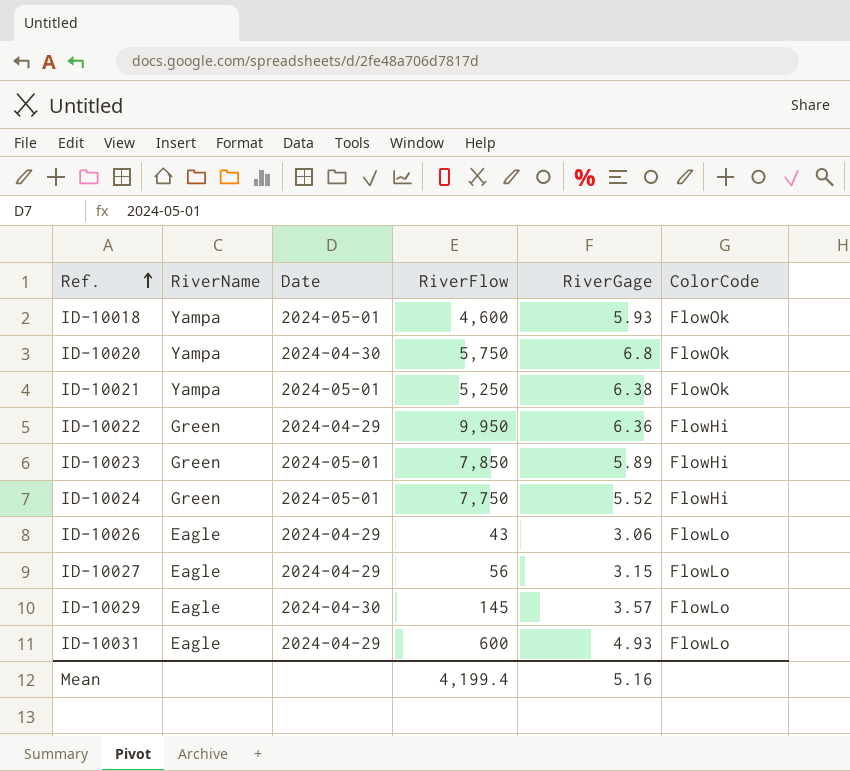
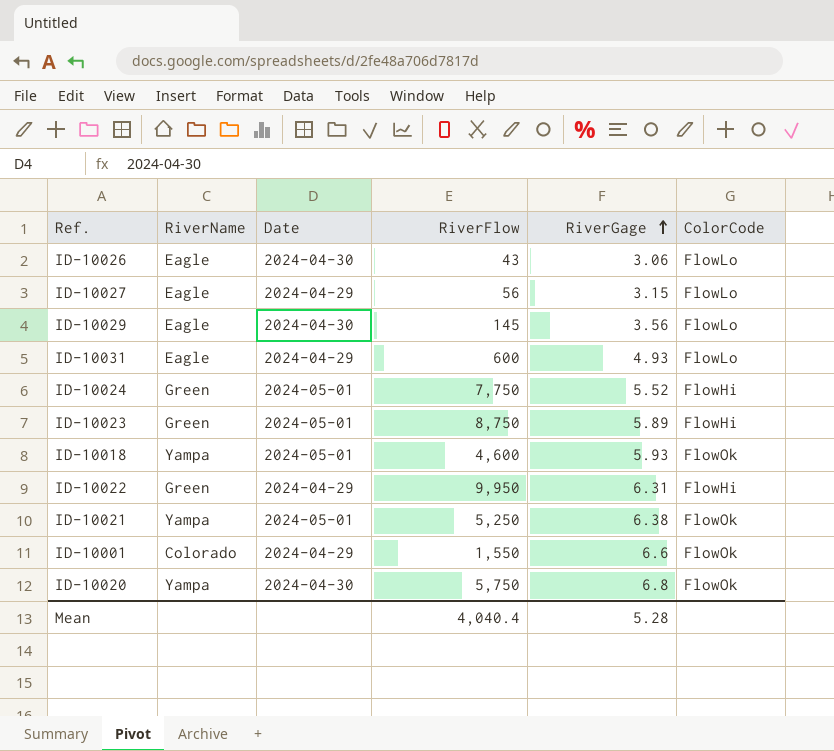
row order: Ref. ascending -> RiverGage ascending
ID-10026 | Date: 2024-04-29 -> 2024-04-30
ID-10029 | RiverGage: 3.57 -> 3.56
ID-10023 | RiverFlow: 7,850 -> 8,750
ID-10022 | RiverGage: 6.36 -> 6.31
row ID-10001: none -> Colorado | 2024-04-29 | 1,550 | 6.6 | FlowOk
Mean | RiverFlow: 4,199.4 -> 4,040.4
Mean | RiverGage: 5.16 -> 5.28

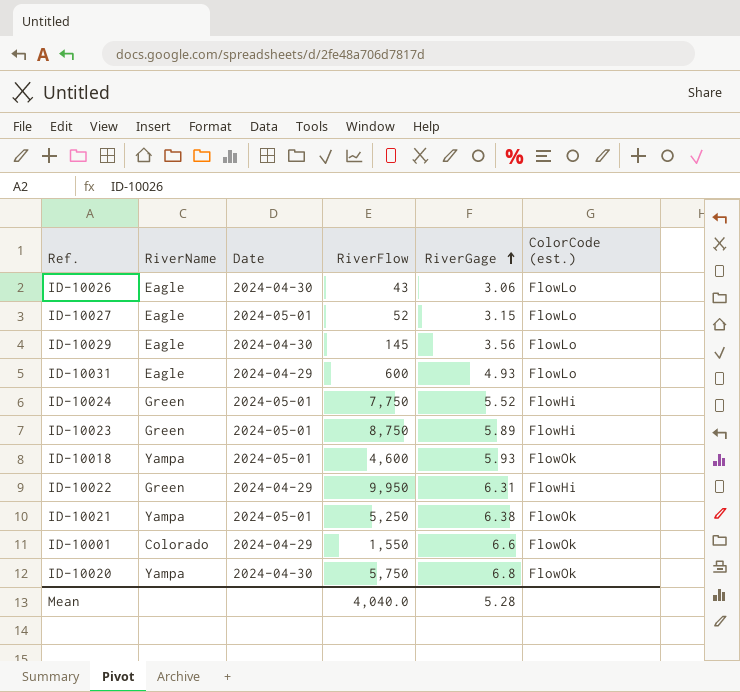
column name: ColorCode -> ColorCode (est.)
ID-10027 | Date: 2024-04-29 -> 2024-05-01
ID-10027 | RiverFlow: 56 -> 52
Mean | RiverFlow: 4,040.4 -> 4,040.0

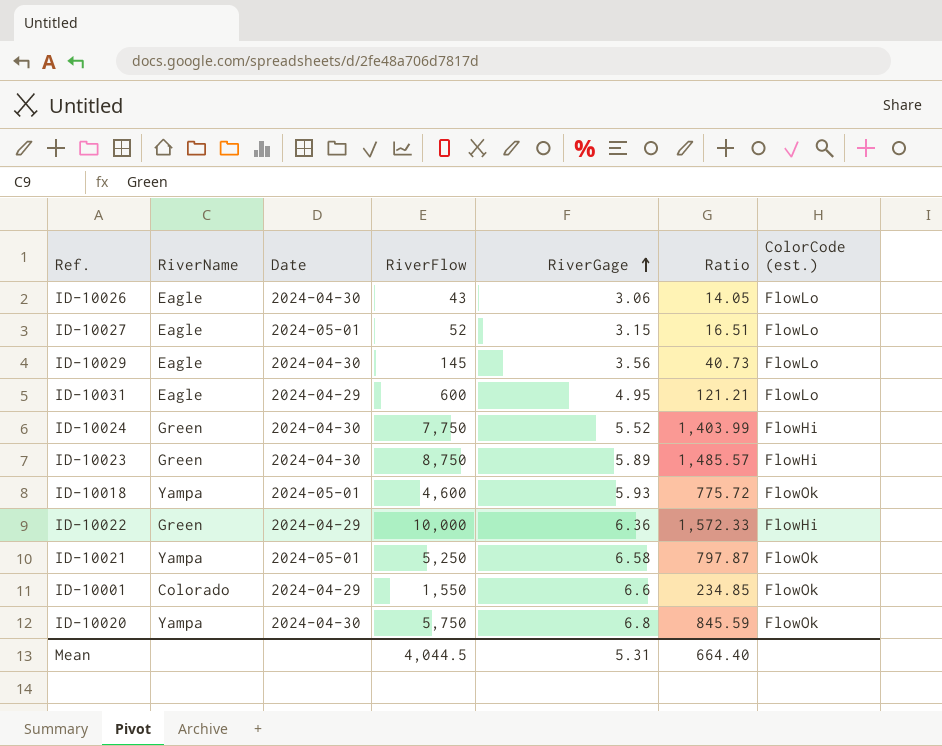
column Ratio | formula: none -> [RiverFlow] / [RiverGage]
ID-10031 | RiverGage: 4.93 -> 4.95
ID-10024 | Date: 2024-05-01 -> 2024-04-30
ID-10023 | Date: 2024-05-01 -> 2024-04-30
ID-10022 | RiverFlow: 9,950 -> 10,000
ID-10022 | RiverGage: 6.31 -> 6.36
ID-10021 | RiverGage: 6.38 -> 6.58
Mean | RiverFlow: 4,040.0 -> 4,044.5
Mean | RiverGage: 5.28 -> 5.31

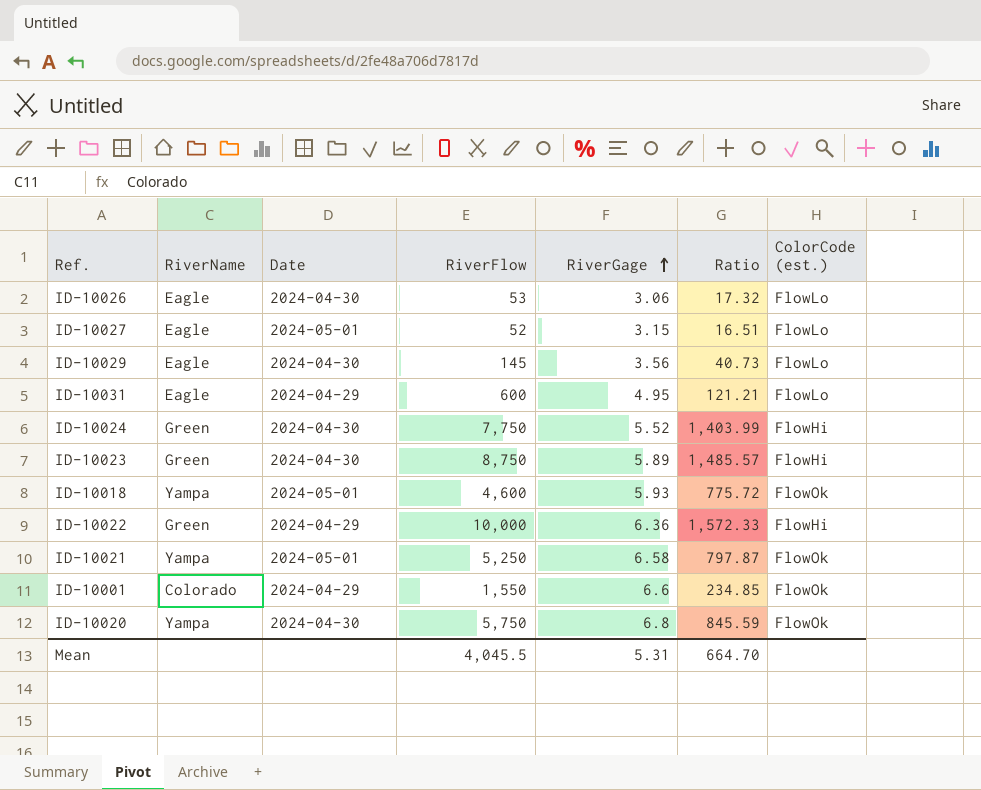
ID-10026 | RiverFlow: 43 -> 53
ID-10026 | Ratio: 14.05 -> 17.32
Mean | RiverFlow: 4,044.5 -> 4,045.5
Mean | Ratio: 664.40 -> 664.70

